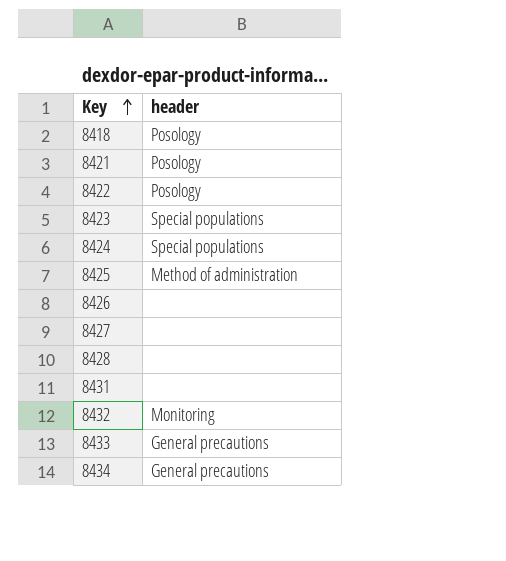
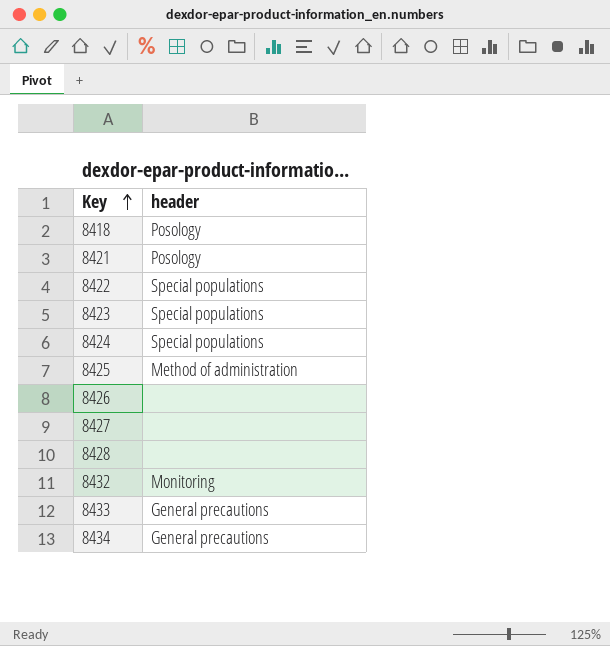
row 8431: none -> none
8422 | header: Posology -> Special populations

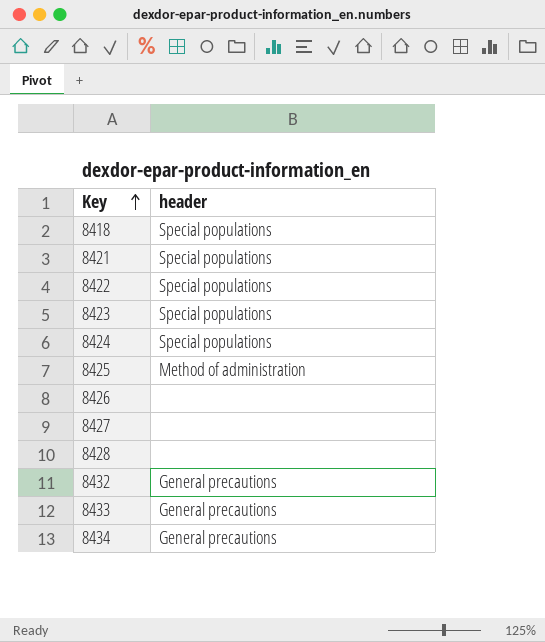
8418 | header: Posology -> Special populations
8421 | header: Posology -> Special populations
8432 | header: Monitoring -> General precautions

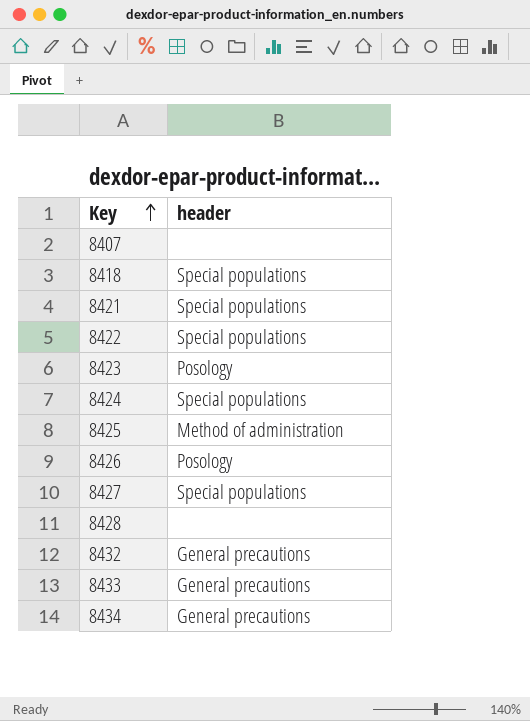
row 8407: none -> none
8423 | header: Special populations -> Posology
8426 | header: none -> Posology
8427 | header: none -> Special populations

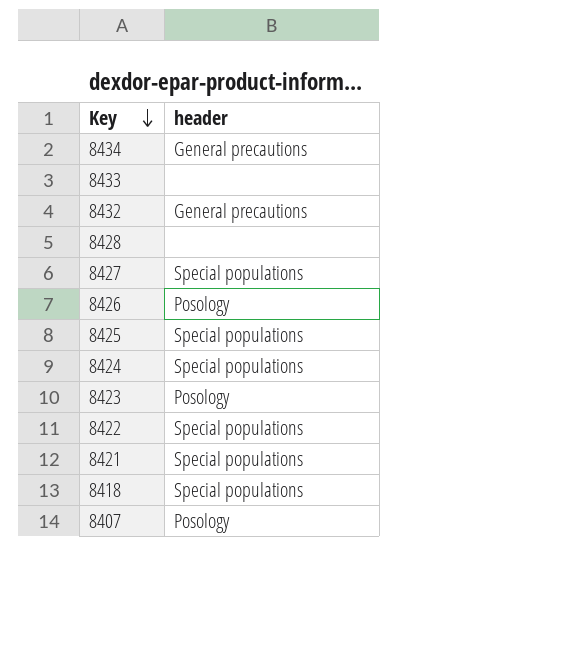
row order: Key ascending -> Key descending
8433 | header: General precautions -> none
8425 | header: Method of administration -> Special populations
8407 | header: none -> Posology

